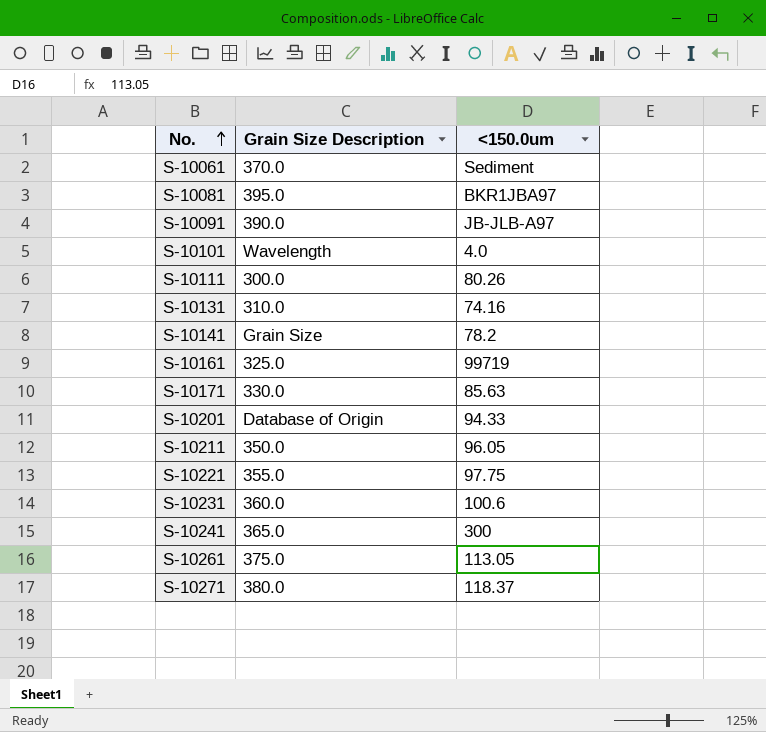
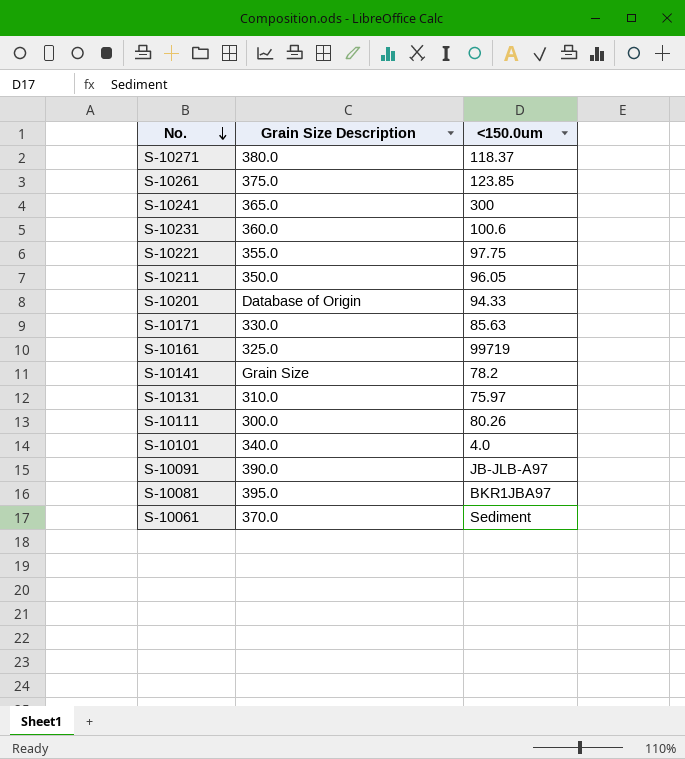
row order: No. ascending -> No. descending
S-10261 | <150.0um: 113.05 -> 123.85
S-10131 | <150.0um: 74.16 -> 75.97
S-10101 | Grain Size Description: Wavelength -> 340.0

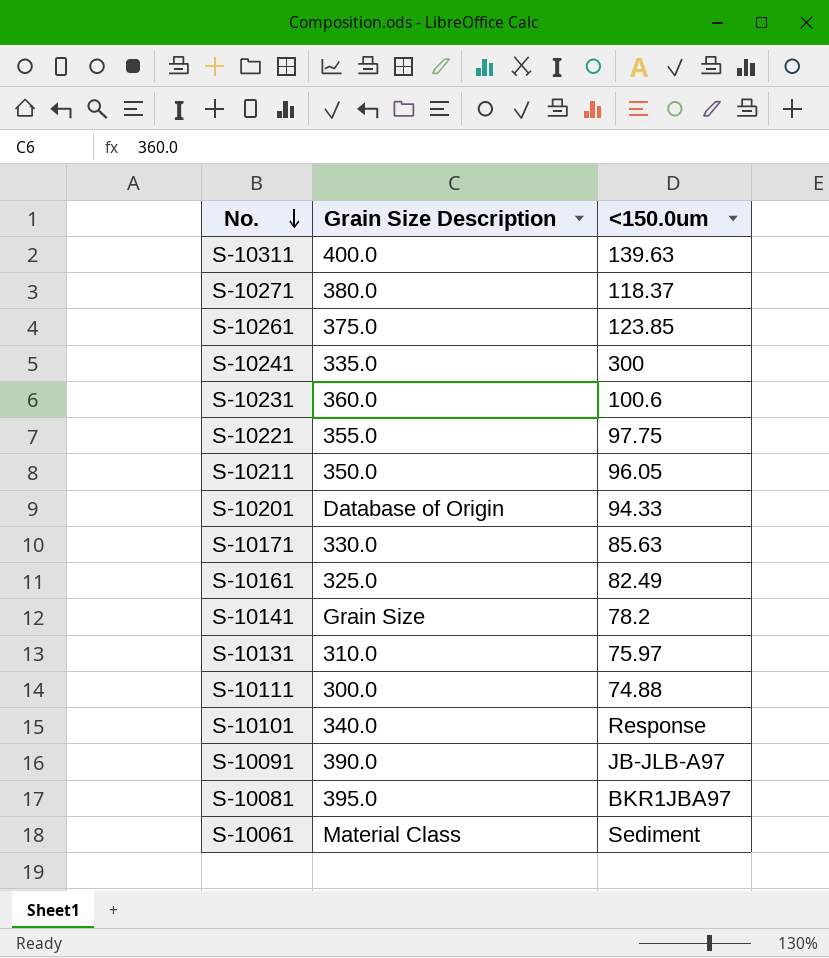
row S-10311: none -> 400.0 | 139.63
S-10241 | Grain Size Description: 365.0 -> 335.0
S-10161 | <150.0um: 99719 -> 82.49
S-10111 | <150.0um: 80.26 -> 74.88
S-10101 | <150.0um: 4.0 -> Response
S-10061 | Grain Size Description: 370.0 -> Material Class

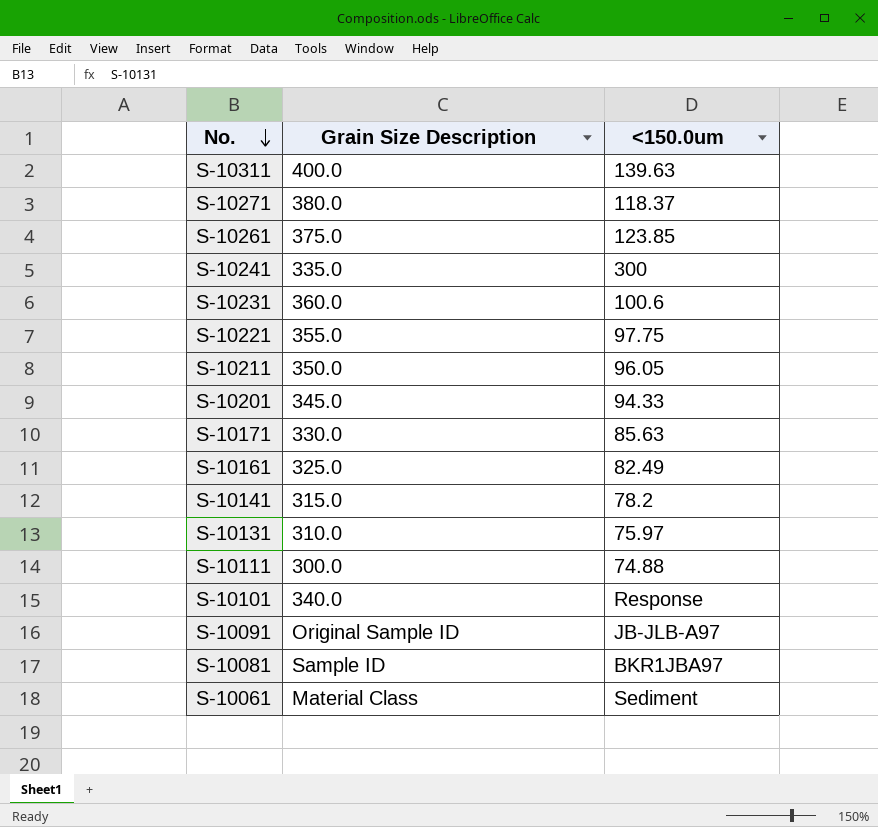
S-10201 | Grain Size Description: Database of Origin -> 345.0
S-10141 | Grain Size Description: Grain Size -> 315.0
S-10091 | Grain Size Description: 390.0 -> Original Sample ID
S-10081 | Grain Size Description: 395.0 -> Sample ID

